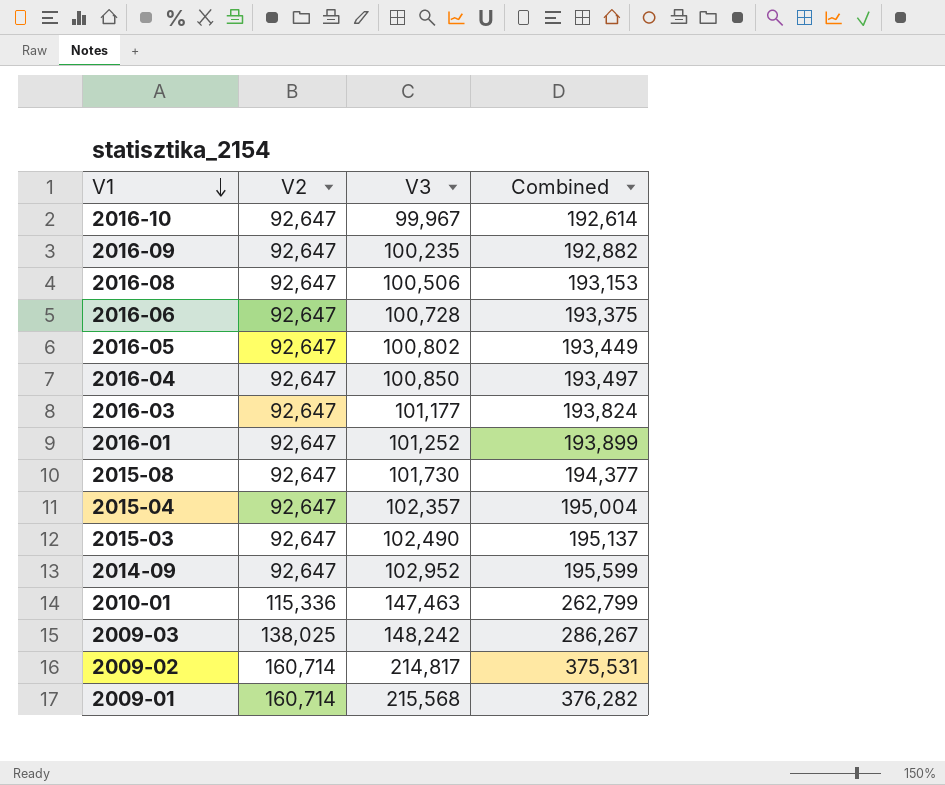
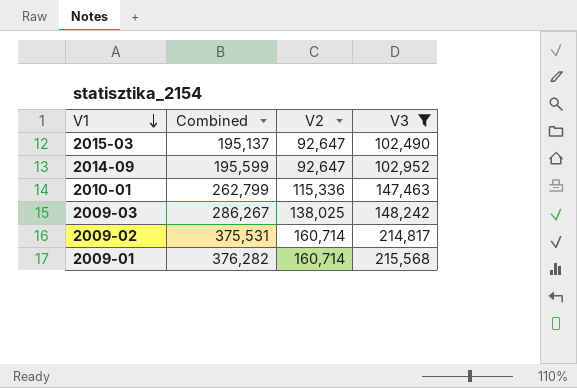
filter: none -> V3 >= 102,490
column Combined | position: 4 -> 2

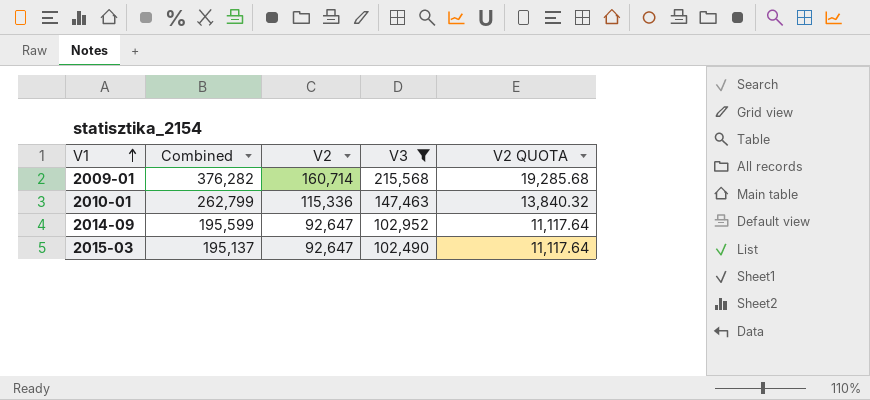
row order: V1 descending -> V1 ascending
column V2 QUOTA | formula: none -> [V2] * 0.12
row 2009-03: 286,267 | 138,025 | 148,242 -> none
row 2009-02: 375,531 | 160,714 | 214,817 -> none

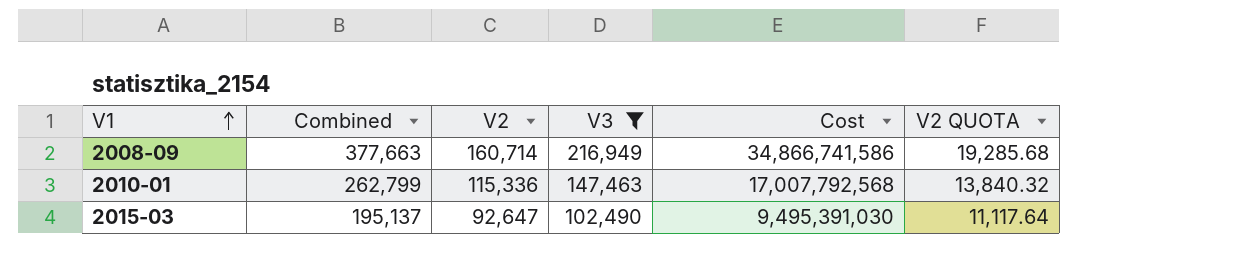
column Cost | formula: none -> [V2] * [V3]
row 2009-01: 376,282 | 160,714 | 215,568 | 19,285.68 -> none
row 2014-09: 195,599 | 92,647 | 102,952 | 11,117.64 -> none
row 2008-09: none -> 377,663 | 160,714 | 216,949 | 34,866,741,586 | 19,285.68

